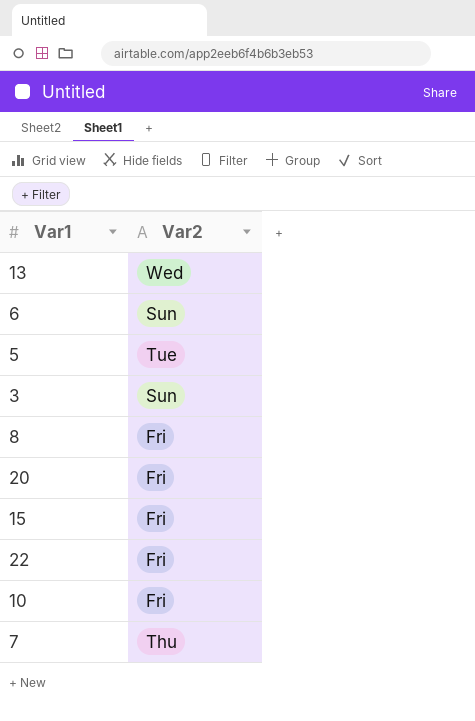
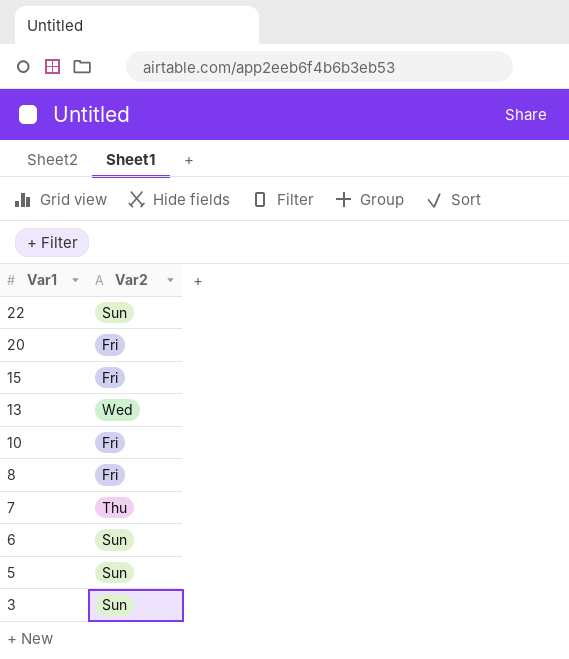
row order: none -> Var1 descending
22 | Var2: Fri -> Sun
5 | Var2: Tue -> Sun

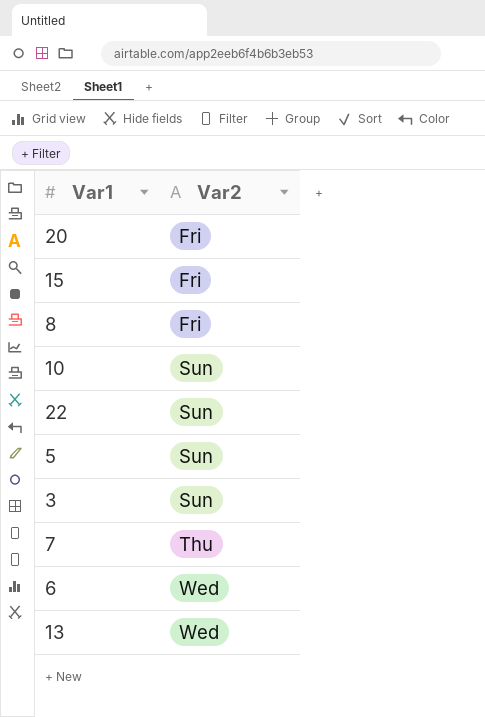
row order: Var1 descending -> Var2 ascending
10 | Var2: Fri -> Sun
6 | Var2: Sun -> Wed

